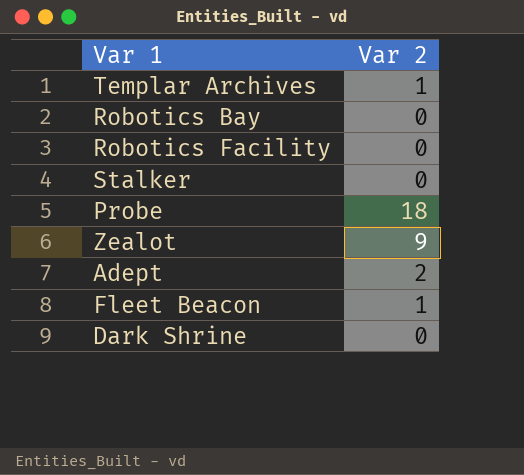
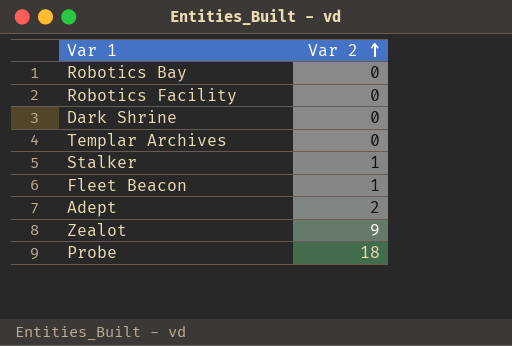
row order: none -> Var 2 ascending
Templar Archives | Var 2: 1 -> 0
Stalker | Var 2: 0 -> 1

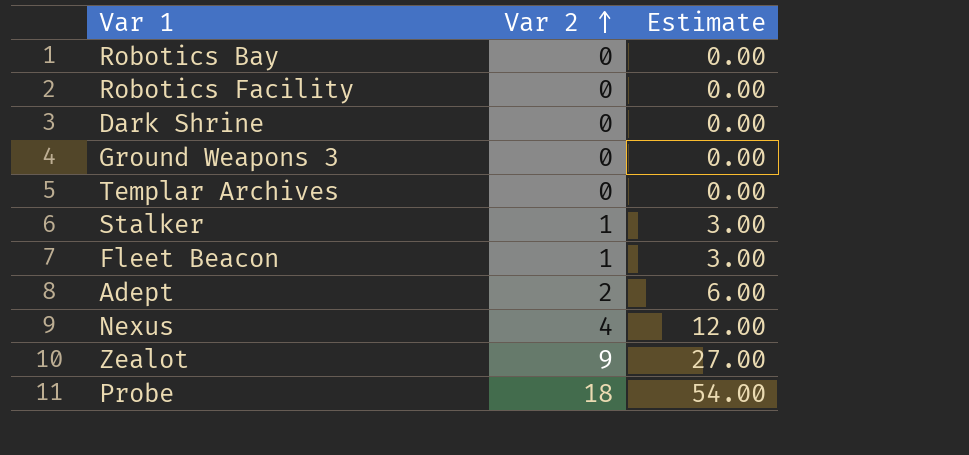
column Estimate | formula: none -> [Var 2] * 3
row Ground Weapons 3: none -> 0 | 0.00
row Nexus: none -> 4 | 12.00

